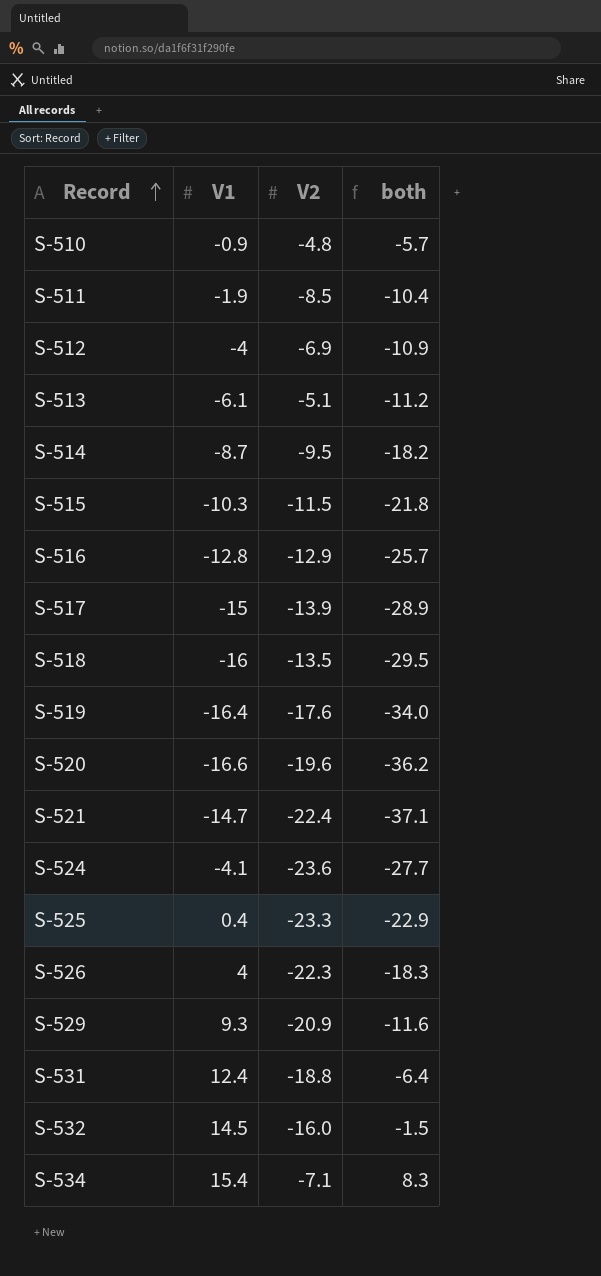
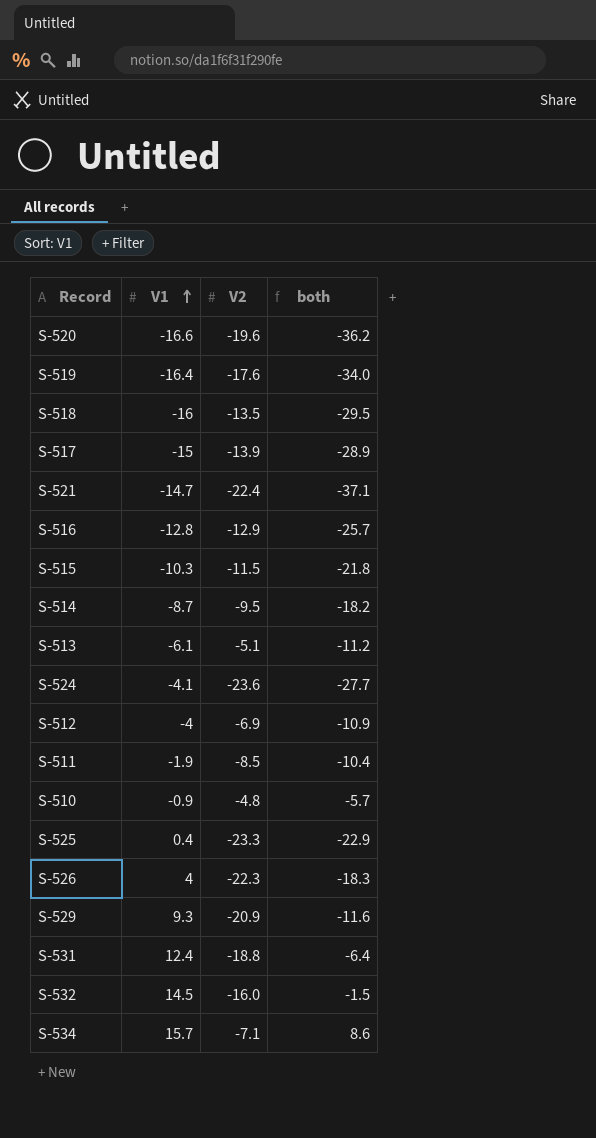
row order: Record ascending -> V1 ascending
S-534 | V1: 15.4 -> 15.7
S-534 | both: 8.3 -> 8.6

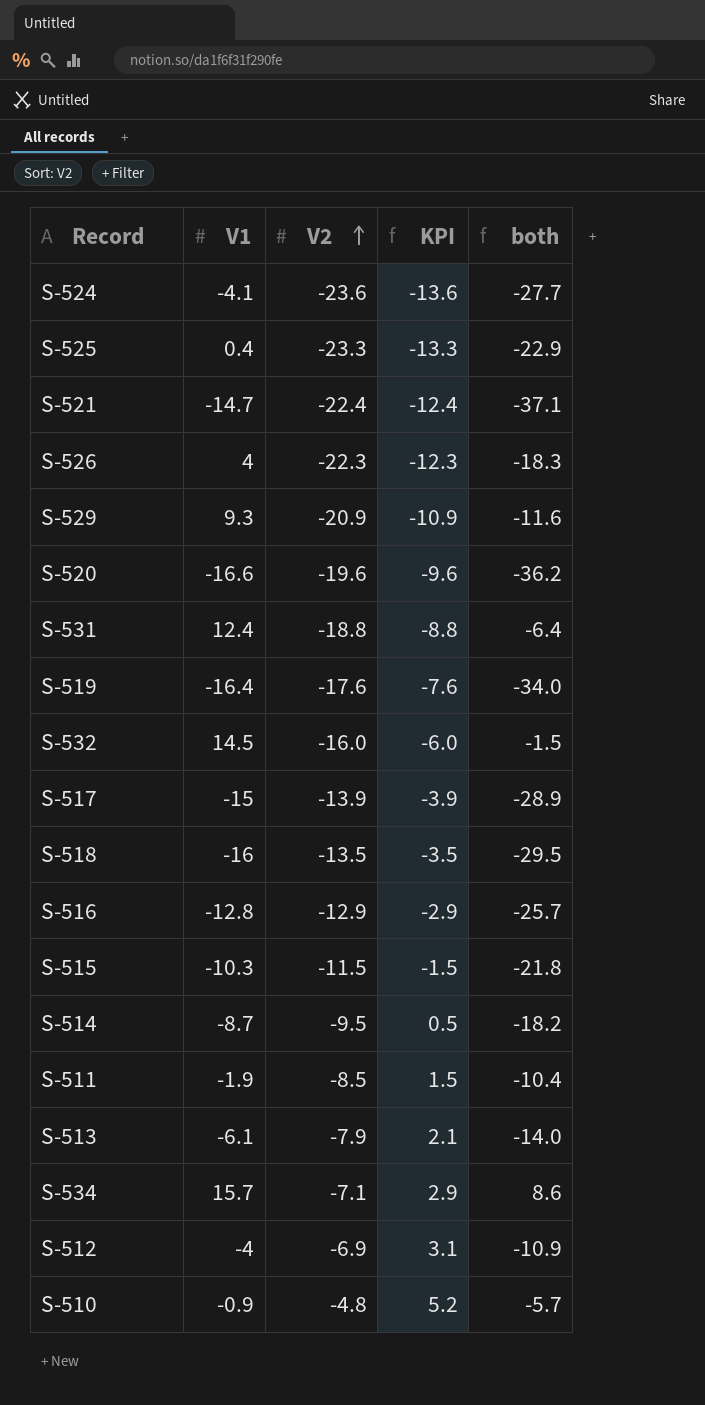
row order: V1 ascending -> V2 ascending
column KPI | formula: none -> [V2] + 10
S-513 | V2: -5.1 -> -7.9
S-513 | both: -11.2 -> -14.0

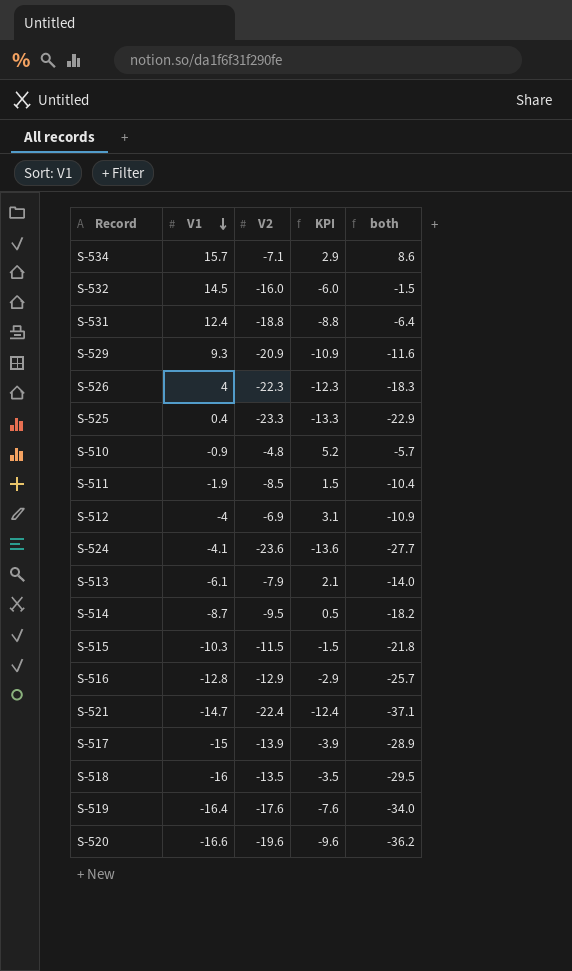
row order: V2 ascending -> V1 descending

